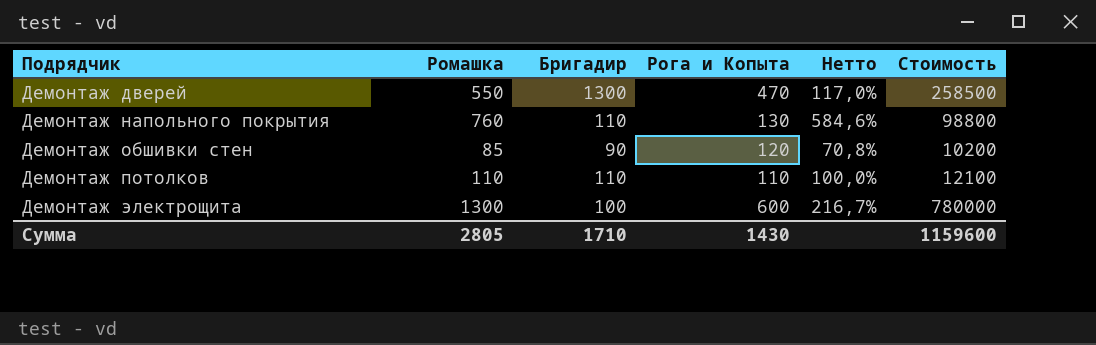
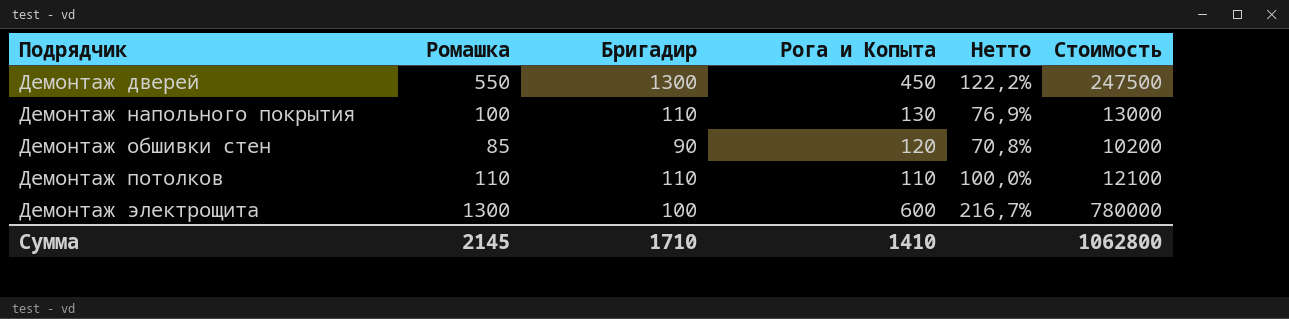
Демонтаж дверей | Рога и Копыта: 470 -> 450
Демонтаж дверей | Нетто: 117,0% -> 122,2%
Демонтаж дверей | Стоимость: 258500 -> 247500
Демонтаж напольного покрытия | Ромашка: 760 -> 100
Демонтаж напольного покрытия | Нетто: 584,6% -> 76,9%
Демонтаж напольного покрытия | Стоимость: 98800 -> 13000
Сумма | Ромашка: 2805 -> 2145
Сумма | Рога и Копыта: 1430 -> 1410
Сумма | Стоимость: 1159600 -> 1062800

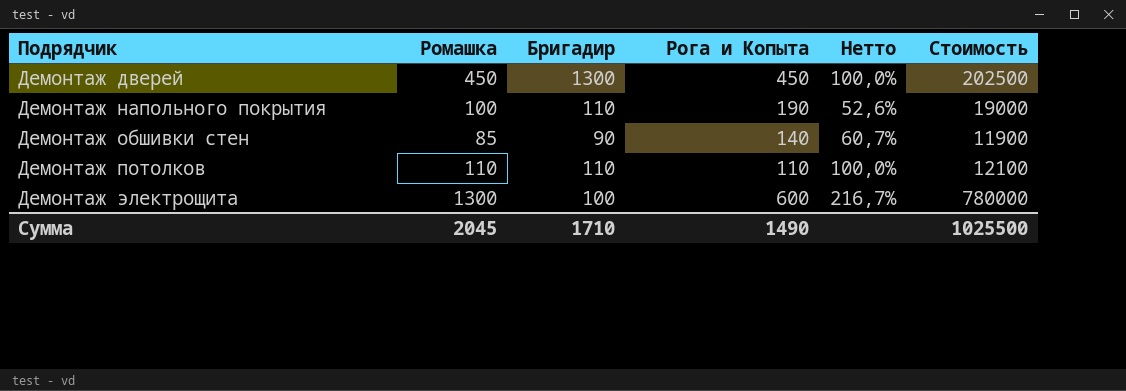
Демонтаж дверей | Ромашка: 550 -> 450
Демонтаж дверей | Нетто: 122,2% -> 100,0%
Демонтаж дверей | Стоимость: 247500 -> 202500
Демонтаж напольного покрытия | Рога и Копыта: 130 -> 190
Демонтаж напольного покрытия | Нетто: 76,9% -> 52,6%
Демонтаж напольного покрытия | Стоимость: 13000 -> 19000
Демонтаж обшивки стен | Рога и Копыта: 120 -> 140
Демонтаж обшивки стен | Нетто: 70,8% -> 60,7%
Демонтаж обшивки стен | Стоимость: 10200 -> 11900
Сумма | Ромашка: 2145 -> 2045
Сумма | Рога и Копыта: 1410 -> 1490
Сумма | Стоимость: 1062800 -> 1025500

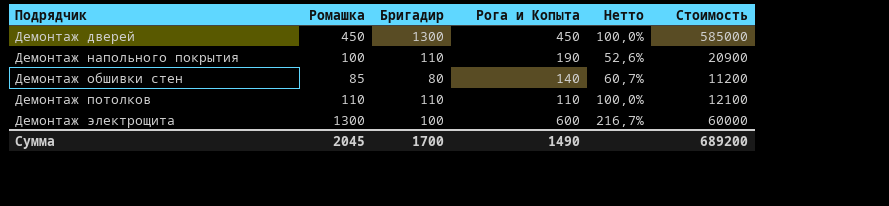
column Стоимость | formula: [Ромашка] * [Рога и Копыта] -> [Бригадир] * [Рога и Копыта]
Демонтаж обшивки стен | Бригадир: 90 -> 80
Сумма | Бригадир: 1710 -> 1700
Сумма | Стоимость: 1025500 -> 689200

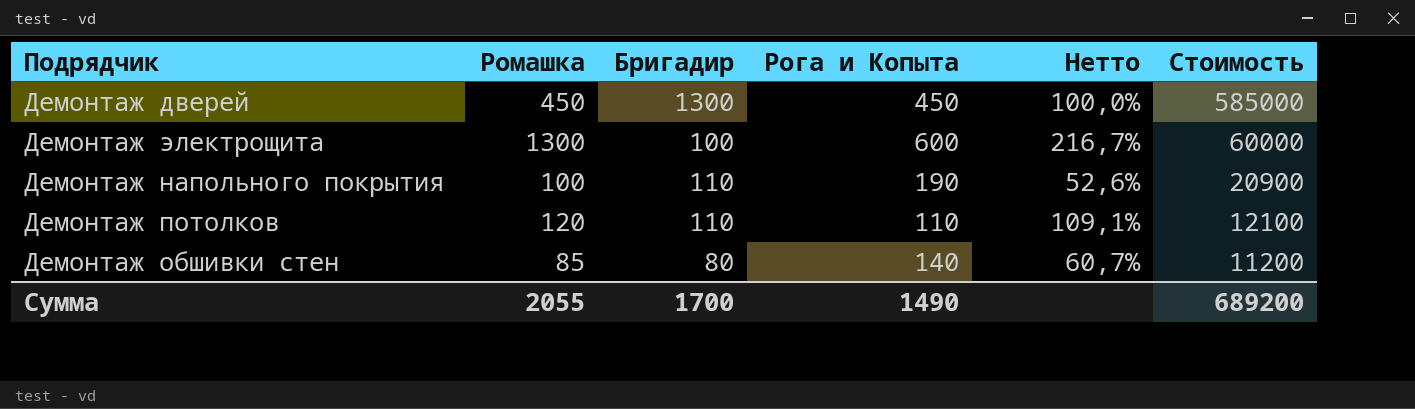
row order: Подрядчик ascending -> Стоимость descending
Демонтаж потолков | Ромашка: 110 -> 120
Демонтаж потолков | Нетто: 100,0% -> 109,1%
Сумма | Ромашка: 2045 -> 2055

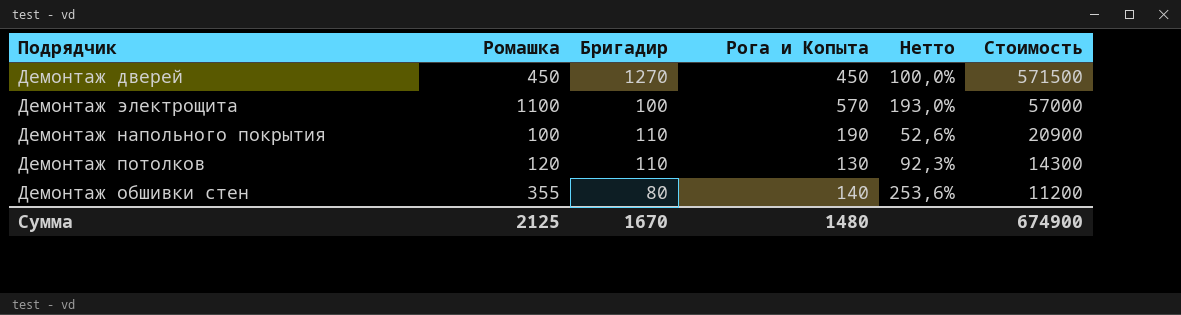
Демонтаж дверей | Бригадир: 1300 -> 1270
Демонтаж дверей | Стоимость: 585000 -> 571500
Демонтаж электрощита | Ромашка: 1300 -> 1100
Демонтаж электрощита | Рога и Копыта: 600 -> 570
Демонтаж электрощита | Нетто: 216,7% -> 193,0%
Демонтаж электрощита | Стоимость: 60000 -> 57000
Демонтаж потолков | Рога и Копыта: 110 -> 130
Демонтаж потолков | Нетто: 109,1% -> 92,3%
Демонтаж потолков | Стоимость: 12100 -> 14300
Демонтаж обшивки стен | Ромашка: 85 -> 355
Демонтаж обшивки стен | Нетто: 60,7% -> 253,6%
Сумма | Ромашка: 2055 -> 2125
Сумма | Бригадир: 1700 -> 1670
Сумма | Рога и Копыта: 1490 -> 1480
Сумма | Стоимость: 689200 -> 674900

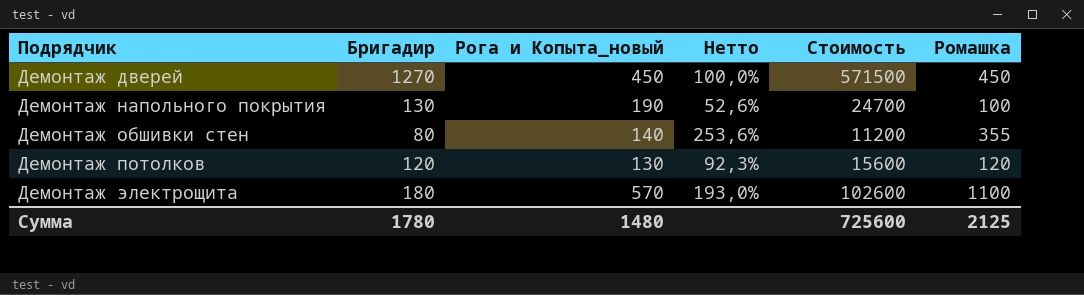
row order: Стоимость descending -> Подрядчик ascending
column name: Рога и Копыта -> Рога и Копыта_новый
column Ромашка | position: 2 -> 6
Демонтаж напольного покрытия | Бригадир: 110 -> 130
Демонтаж напольного покрытия | Стоимость: 20900 -> 24700
Демонтаж потолков | Бригадир: 110 -> 120
Демонтаж потолков | Стоимость: 14300 -> 15600
Демонтаж электрощита | Бригадир: 100 -> 180
Демонтаж электрощита | Стоимость: 57000 -> 102600
Сумма | Бригадир: 1670 -> 1780
Сумма | Стоимость: 674900 -> 725600

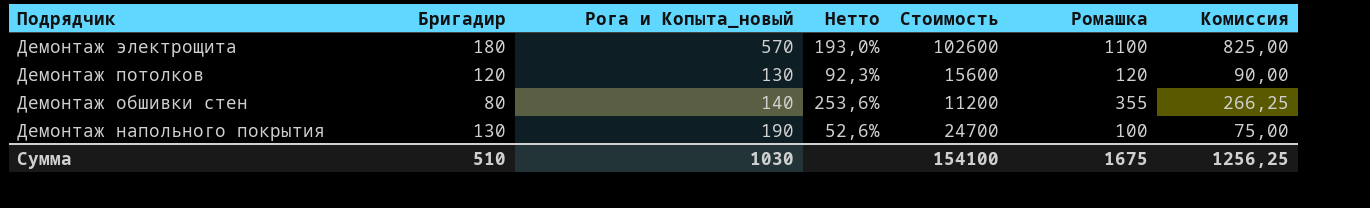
row order: Подрядчик ascending -> Подрядчик descending
column Комиссия | formula: none -> [Ромашка] * 0,75
row Демонтаж дверей: 1270 | 450 | 100,0% | 571500 | 450 -> none
Сумма | Бригадир: 1780 -> 510
Сумма | Рога и Копыта_новый: 1480 -> 1030
Сумма | Стоимость: 725600 -> 154100
Сумма | Ромашка: 2125 -> 1675

